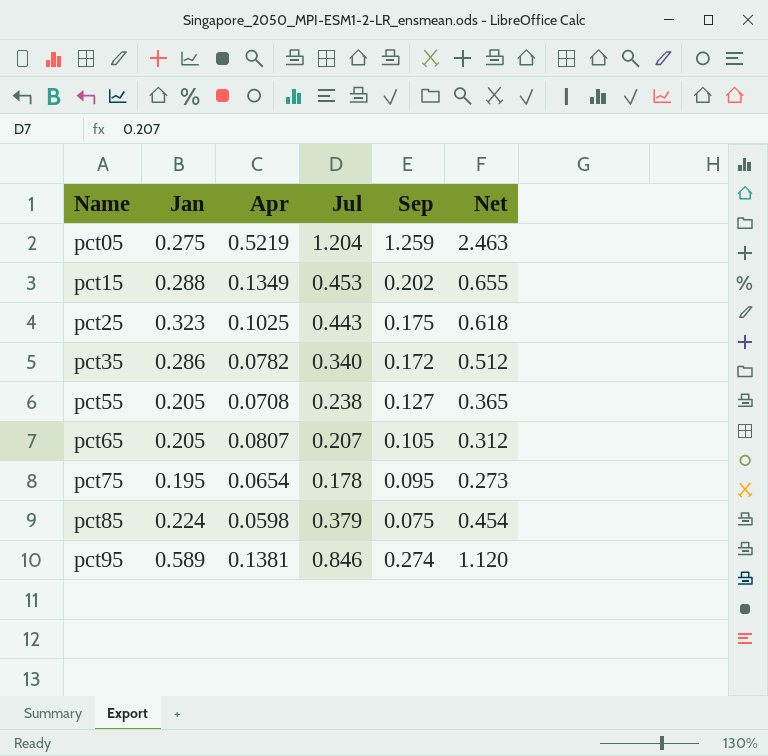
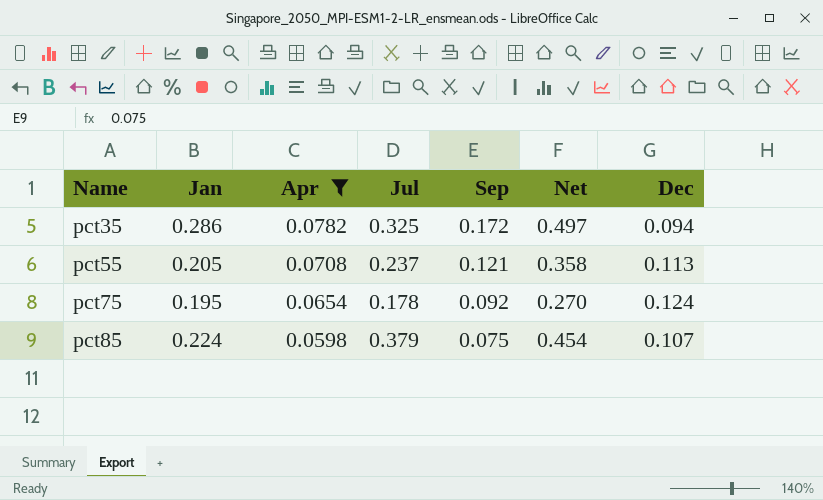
filter: none -> Apr <= 0.0782
column Dec | position: none -> 7
pct35 | Jul: 0.340 -> 0.325
pct35 | Net: 0.512 -> 0.497
pct55 | Jul: 0.238 -> 0.237
pct55 | Sep: 0.127 -> 0.121
pct55 | Net: 0.365 -> 0.358
pct75 | Sep: 0.095 -> 0.092
pct75 | Net: 0.273 -> 0.270

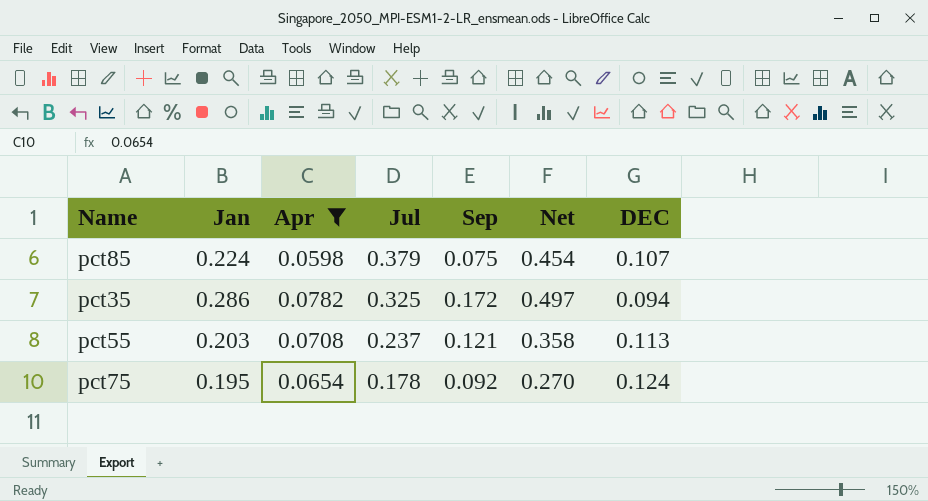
row order: Name ascending -> Jul descending
column name: Dec -> DEC
pct55 | Jan: 0.205 -> 0.203

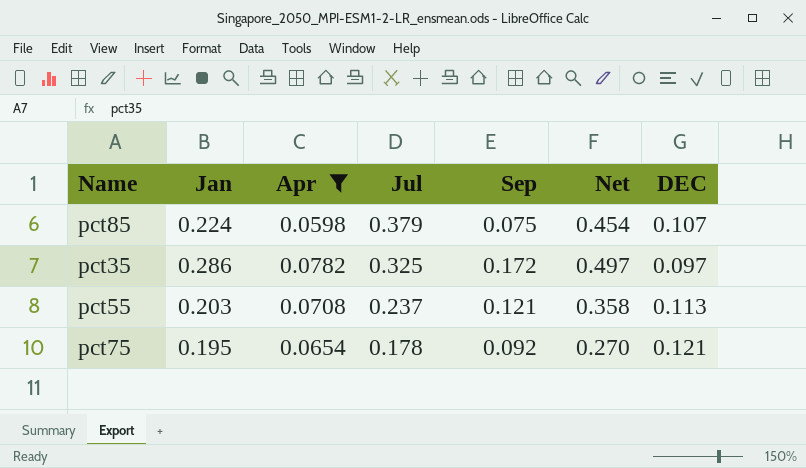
pct35 | DEC: 0.094 -> 0.097
pct75 | DEC: 0.124 -> 0.121

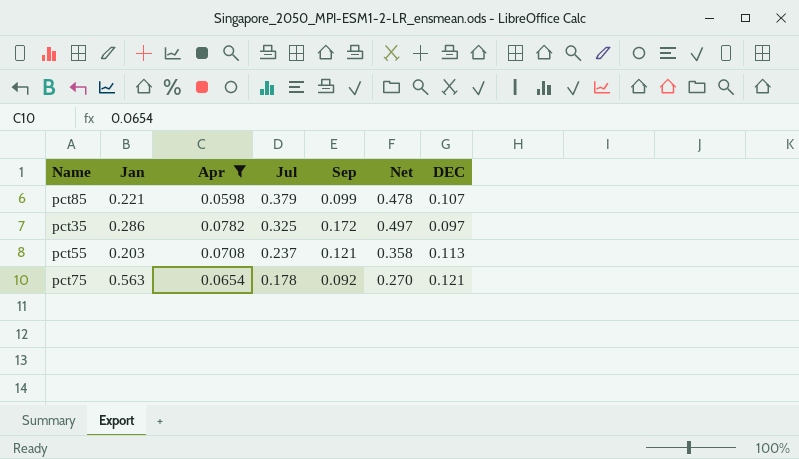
pct85 | Jan: 0.224 -> 0.221
pct85 | Sep: 0.075 -> 0.099
pct85 | Net: 0.454 -> 0.478
pct75 | Jan: 0.195 -> 0.563

